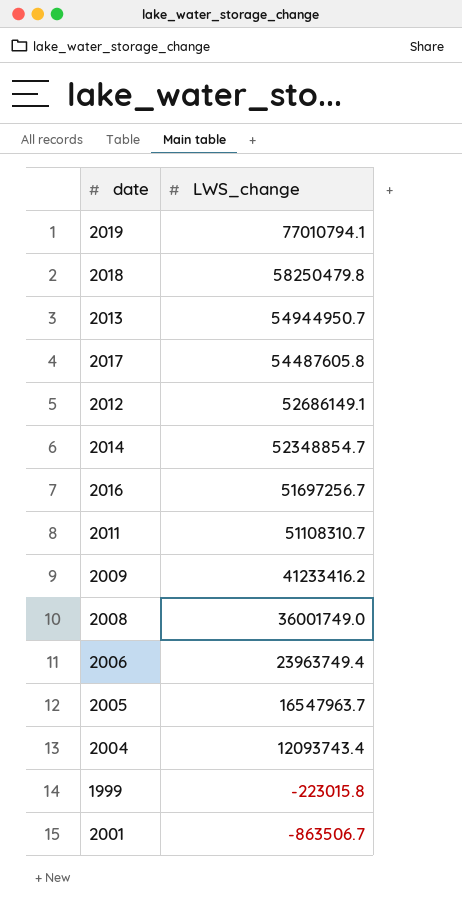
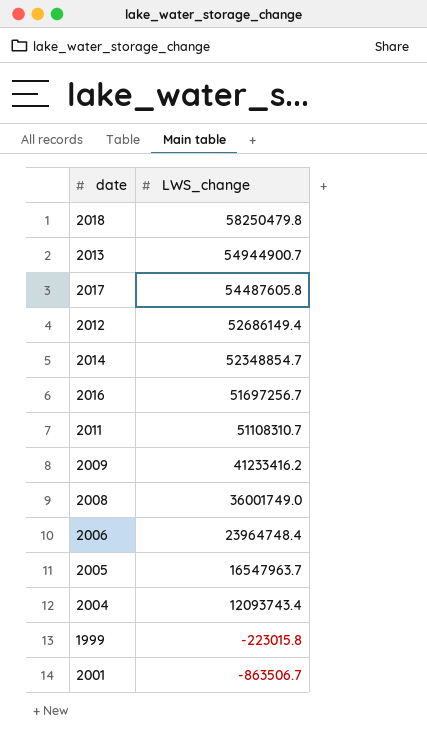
row 2019: 77010794.1 -> none
2013 | LWS_change: 54944950.7 -> 54944900.7
2012 | LWS_change: 52686149.1 -> 52686149.4
2006 | LWS_change: 23963749.4 -> 23964748.4

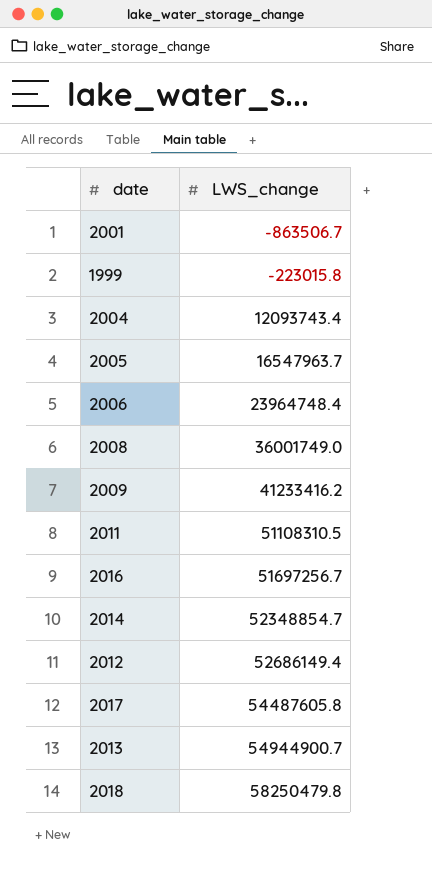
row order: LWS_change descending -> LWS_change ascending
2011 | LWS_change: 51108310.7 -> 51108310.5

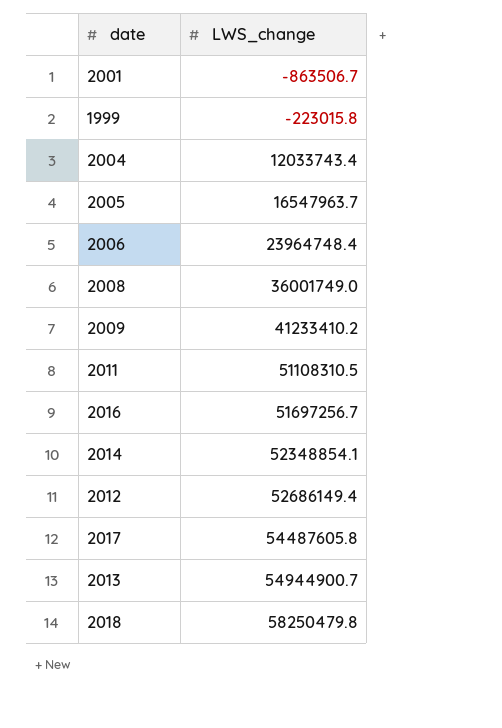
2004 | LWS_change: 12093743.4 -> 12033743.4
2009 | LWS_change: 41233416.2 -> 41233410.2
2014 | LWS_change: 52348854.7 -> 52348854.1

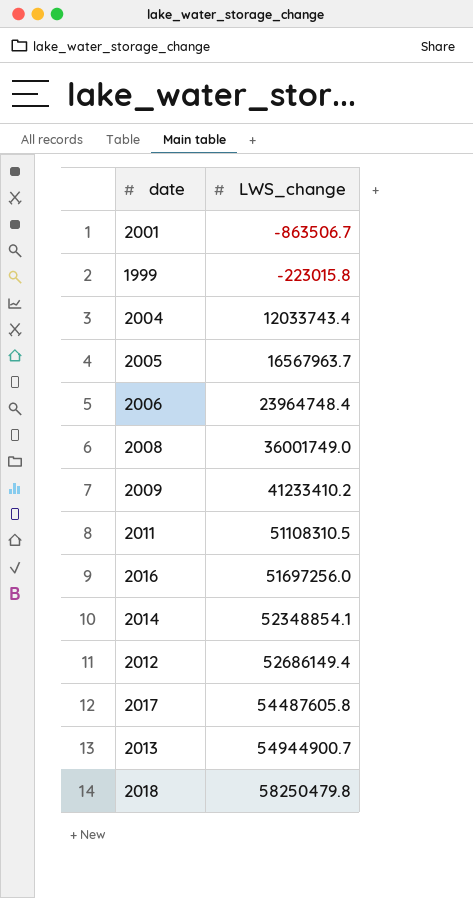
2005 | LWS_change: 16547963.7 -> 16567963.7
2016 | LWS_change: 51697256.7 -> 51697256.0

